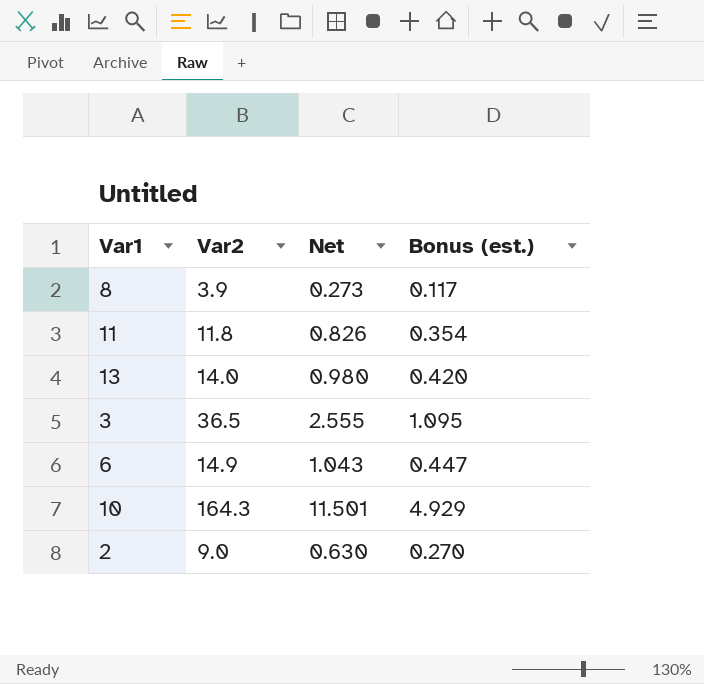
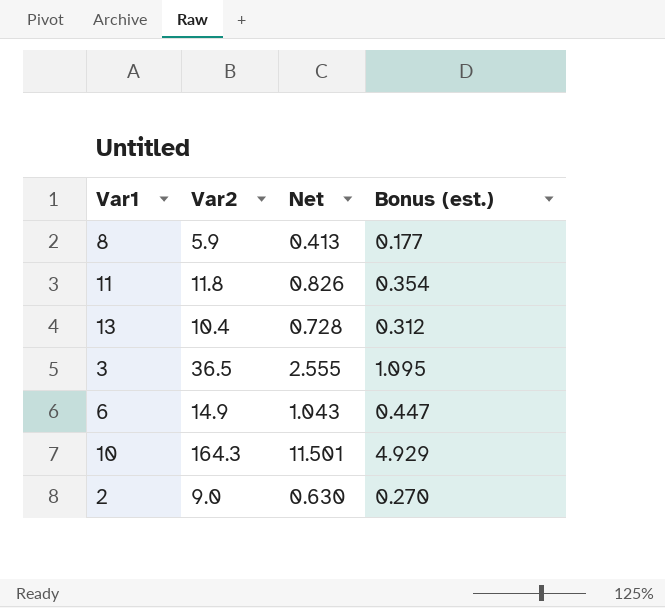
8 | Var2: 3.9 -> 5.9
8 | Net: 0.273 -> 0.413
8 | Bonus (est.): 0.117 -> 0.177
13 | Var2: 14.0 -> 10.4
13 | Net: 0.980 -> 0.728
13 | Bonus (est.): 0.420 -> 0.312

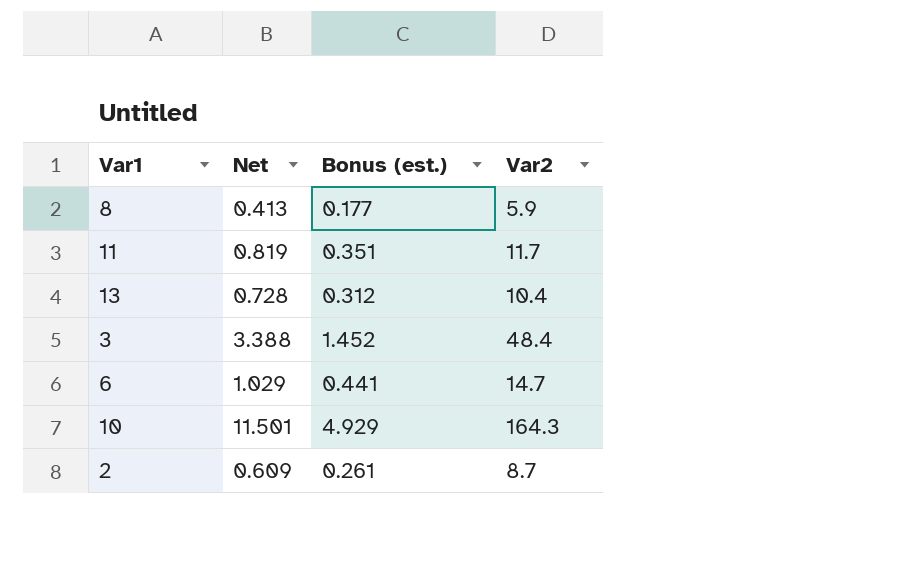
column Var2 | position: 2 -> 4
11 | Net: 0.826 -> 0.819
11 | Bonus (est.): 0.354 -> 0.351
11 | Var2: 11.8 -> 11.7
3 | Net: 2.555 -> 3.388
3 | Bonus (est.): 1.095 -> 1.452
3 | Var2: 36.5 -> 48.4
6 | Net: 1.043 -> 1.029
6 | Bonus (est.): 0.447 -> 0.441
6 | Var2: 14.9 -> 14.7
2 | Net: 0.630 -> 0.609
2 | Bonus (est.): 0.270 -> 0.261
2 | Var2: 9.0 -> 8.7

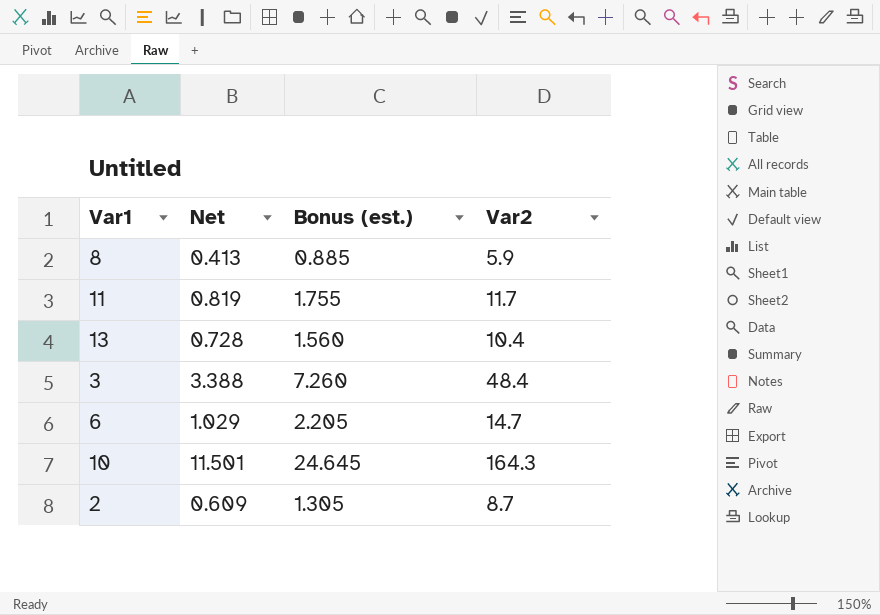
column Bonus (est.) | formula: [Var2] * 0.03 -> [Var2] * 0.15

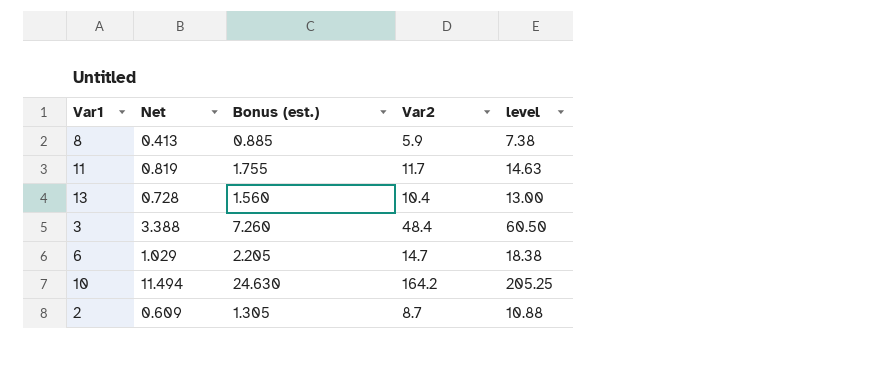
column level | formula: none -> [Var2] * 1.25
10 | Net: 11.501 -> 11.494
10 | Bonus (est.): 24.645 -> 24.630
10 | Var2: 164.3 -> 164.2

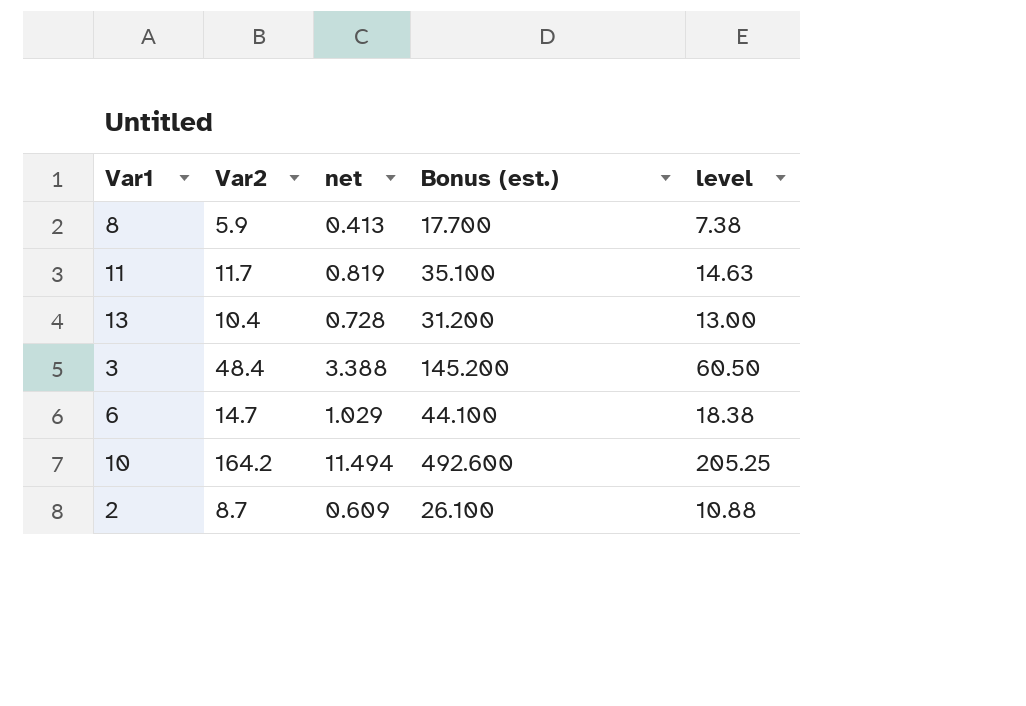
column Var2 | position: 4 -> 2
column name: Net -> net
column Bonus (est.) | formula: [Var2] * 0.15 -> [Var2] * 3

